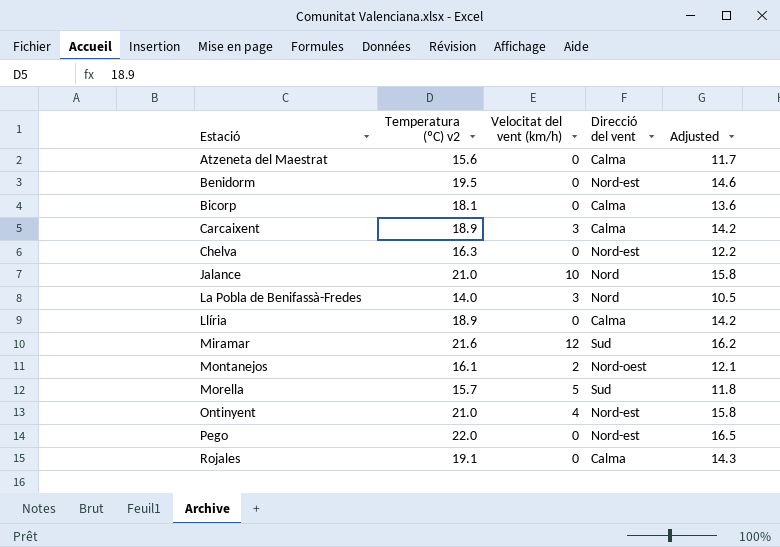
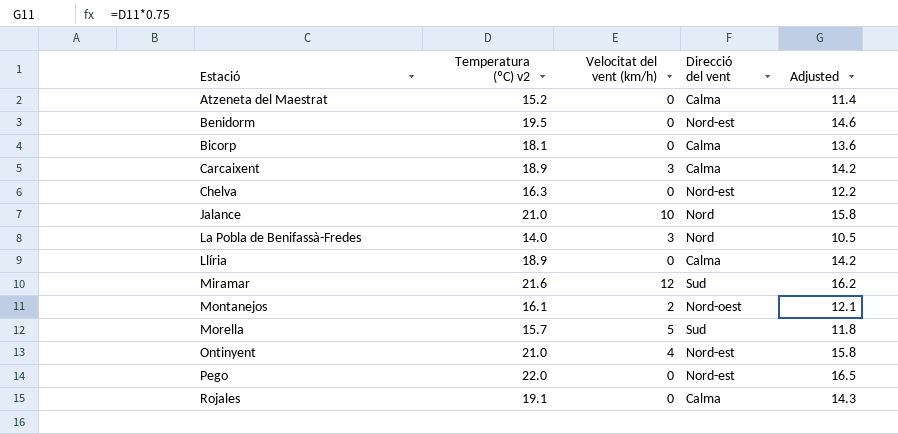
Atzeneta del Maestrat | Temperatura (ºC) v2: 15.6 -> 15.2
Atzeneta del Maestrat | Adjusted: 11.7 -> 11.4

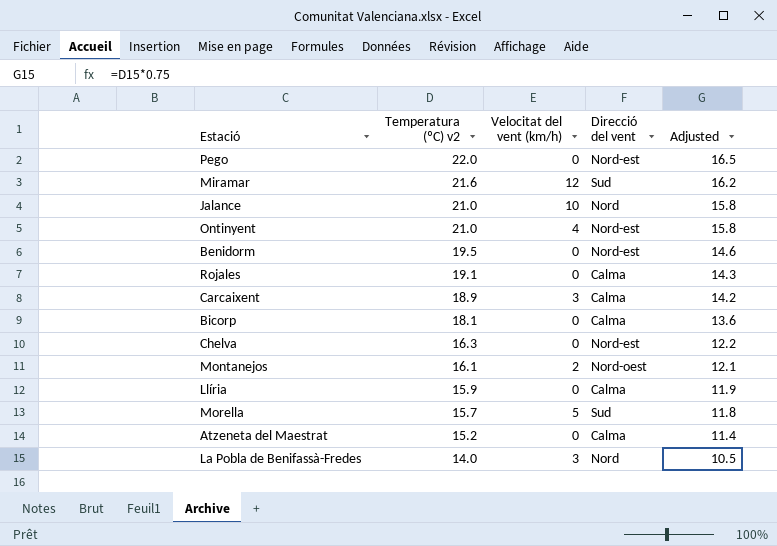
row order: Estació ascending -> Temperatura (ºC) v2 descending
Llíria | Temperatura (ºC) v2: 18.9 -> 15.9
Llíria | Adjusted: 14.2 -> 11.9

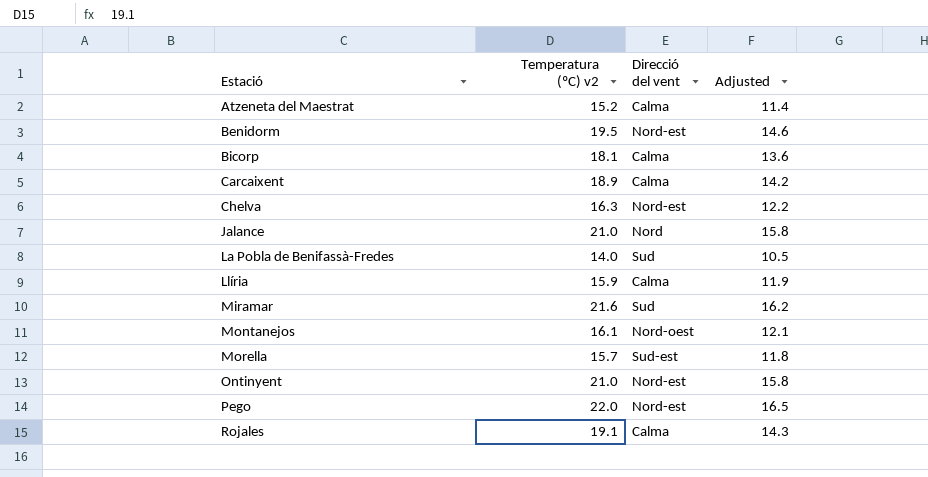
row order: Temperatura (ºC) v2 descending -> Estació ascending
column Velocitat del vent (km/h) | position: 3 -> none
La Pobla de Benifassà-Fredes | Direcció del vent: Nord -> Sud
Morella | Direcció del vent: Sud -> Sud-est

